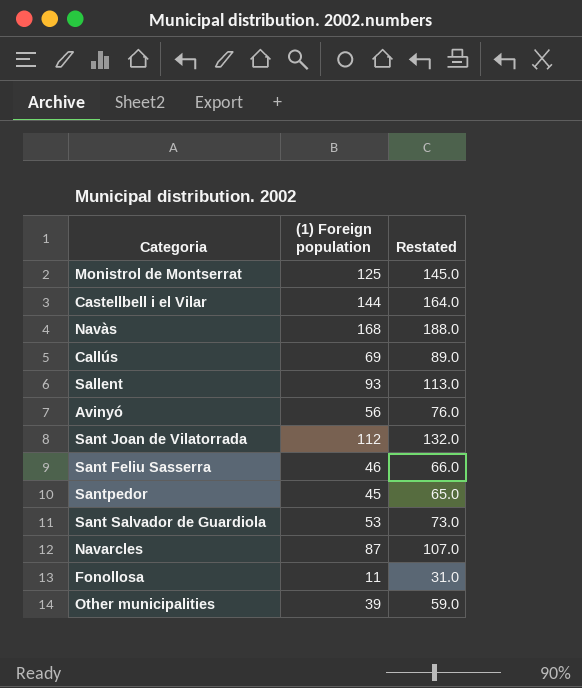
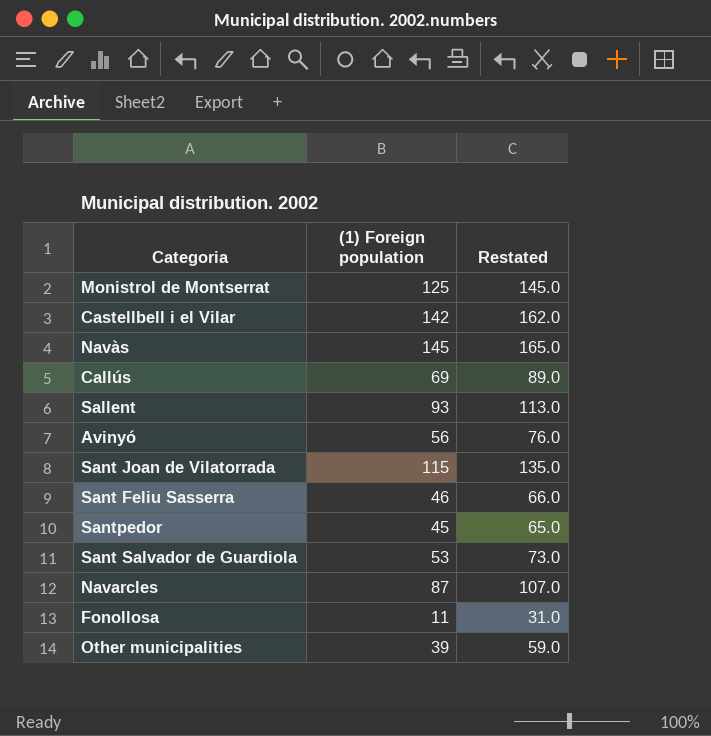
Castellbell i el Vilar | (1) Foreign population: 144 -> 142
Castellbell i el Vilar | Restated: 164.0 -> 162.0
Navàs | (1) Foreign population: 168 -> 145
Navàs | Restated: 188.0 -> 165.0
Sant Joan de Vilatorrada | (1) Foreign population: 112 -> 115
Sant Joan de Vilatorrada | Restated: 132.0 -> 135.0

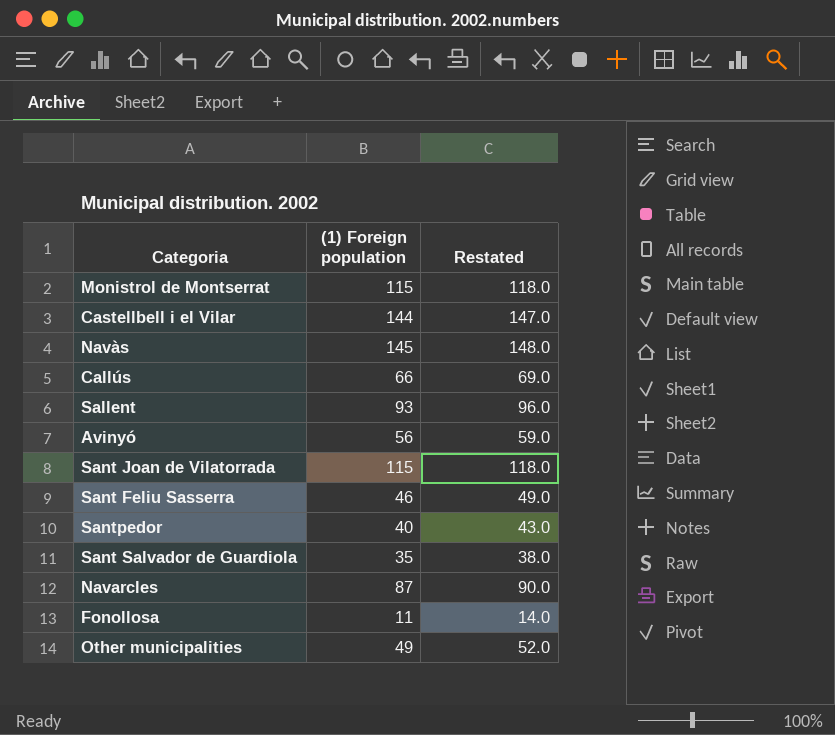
column Restated | formula: [(1) Foreign population] + 20 -> [(1) Foreign population] + 3
Monistrol de Montserrat | (1) Foreign population: 125 -> 115
Castellbell i el Vilar | (1) Foreign population: 142 -> 144
Callús | (1) Foreign population: 69 -> 66
Santpedor | (1) Foreign population: 45 -> 40
Sant Salvador de Guardiola | (1) Foreign population: 53 -> 35
Other municipalities | (1) Foreign population: 39 -> 49

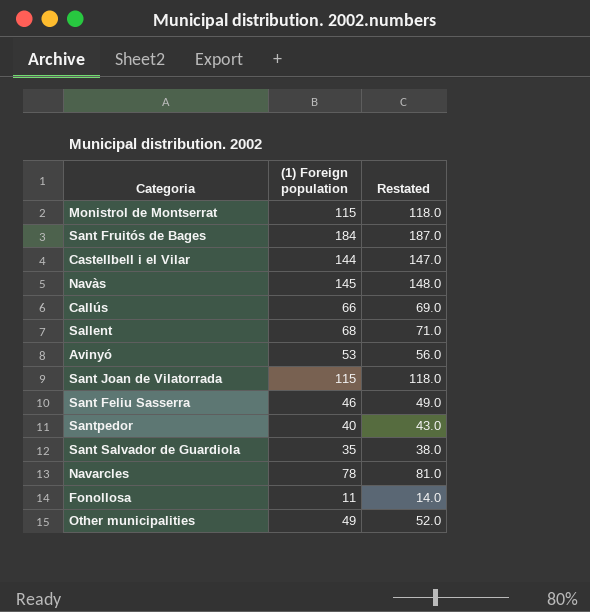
row Sant Fruitós de Bages: none -> 184 | 187.0
Sallent | (1) Foreign population: 93 -> 68
Sallent | Restated: 96.0 -> 71.0
Avinyó | (1) Foreign population: 56 -> 53
Avinyó | Restated: 59.0 -> 56.0
Navarcles | (1) Foreign population: 87 -> 78
Navarcles | Restated: 90.0 -> 81.0

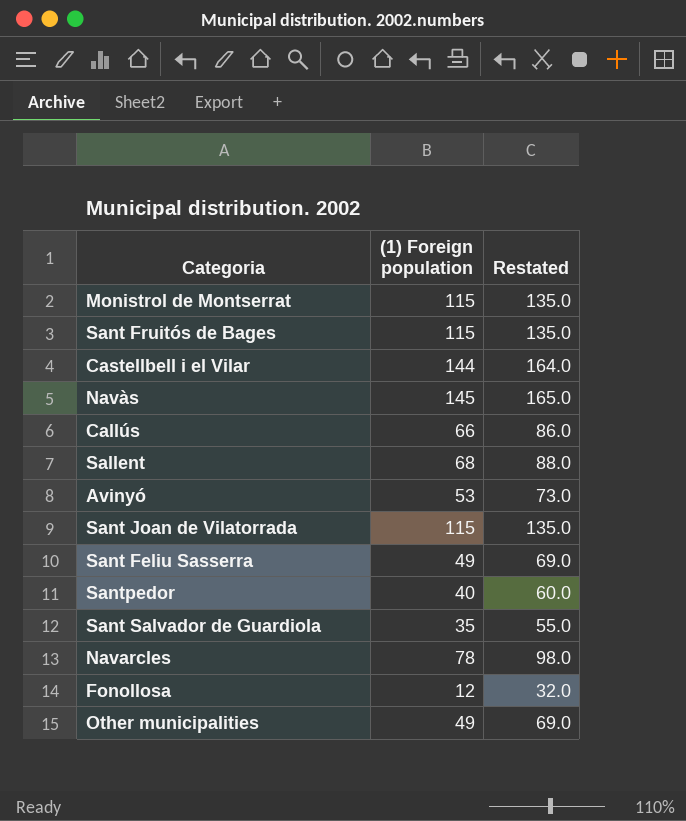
column Restated | formula: [(1) Foreign population] + 3 -> [(1) Foreign population] + 20
Sant Fruitós de Bages | (1) Foreign population: 184 -> 115
Sant Feliu Sasserra | (1) Foreign population: 46 -> 49
Fonollosa | (1) Foreign population: 11 -> 12

